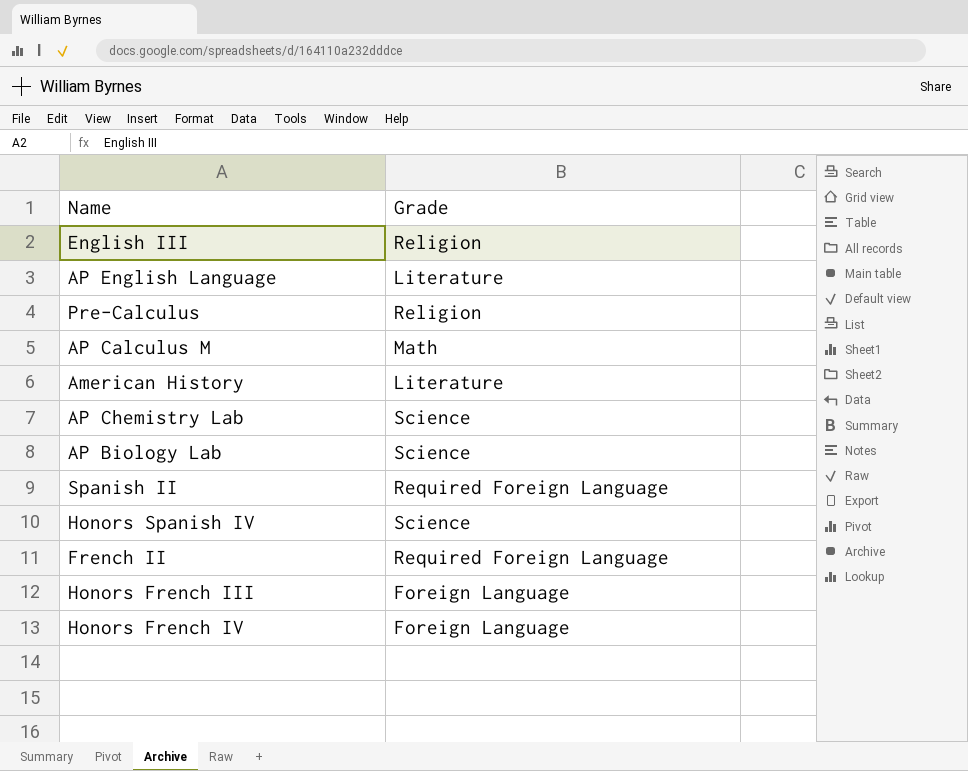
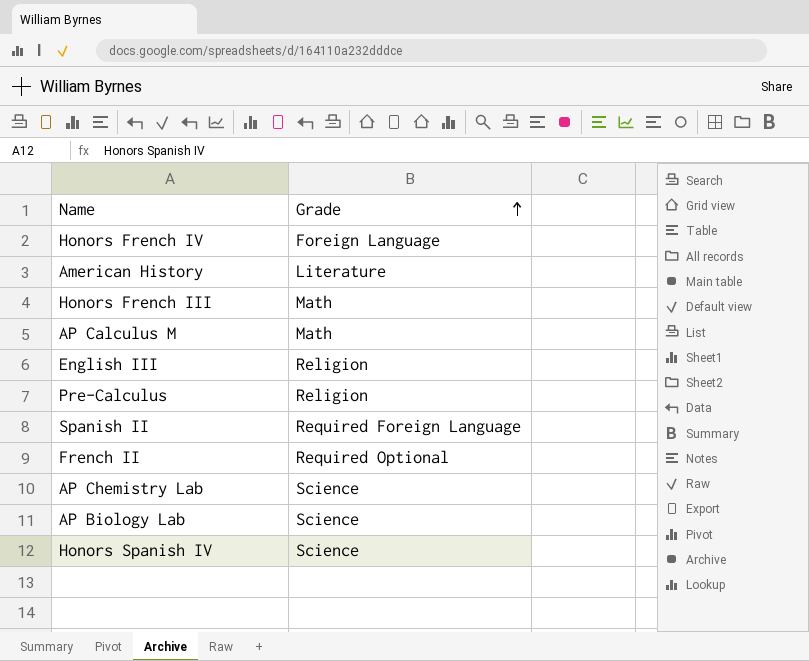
row order: none -> Grade ascending
row AP English Language: Literature -> none
Honors French III | Grade: Foreign Language -> Math
French II | Grade: Required Foreign Language -> Required Optional

